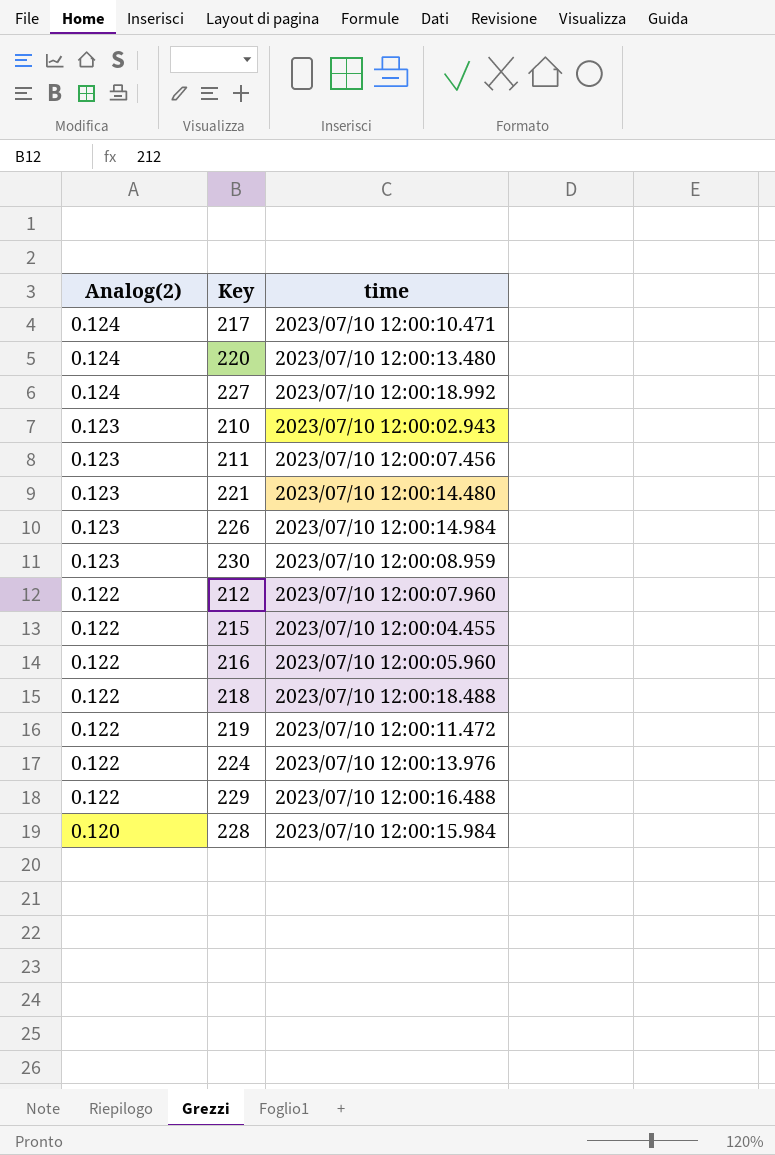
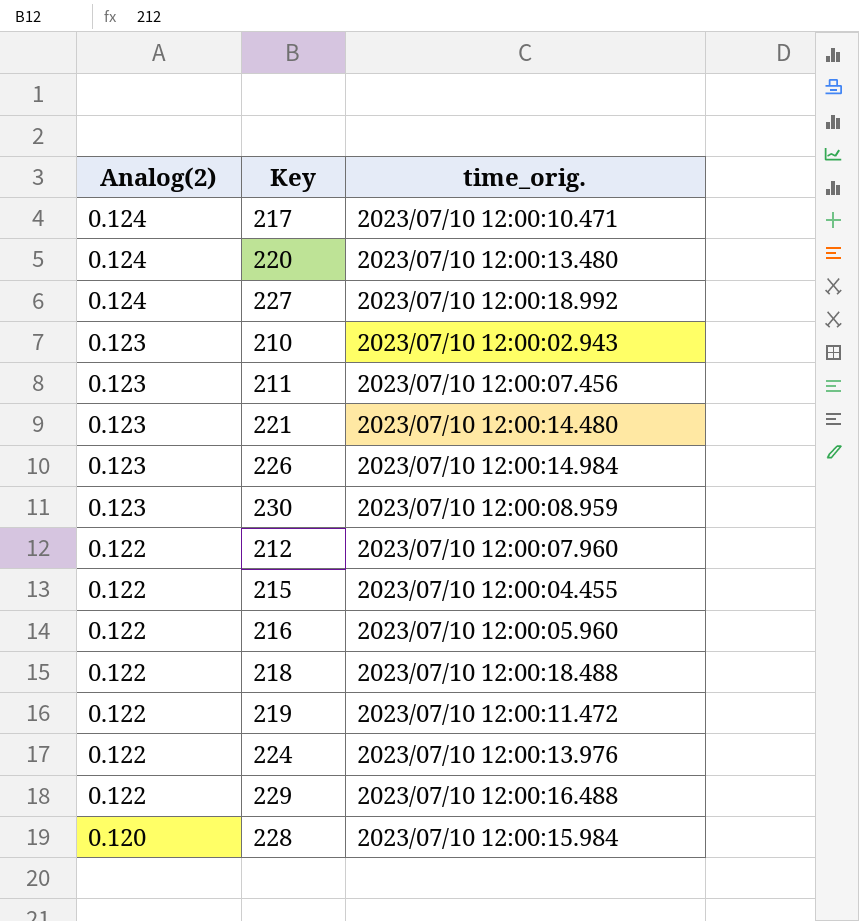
column name: time -> time_orig.

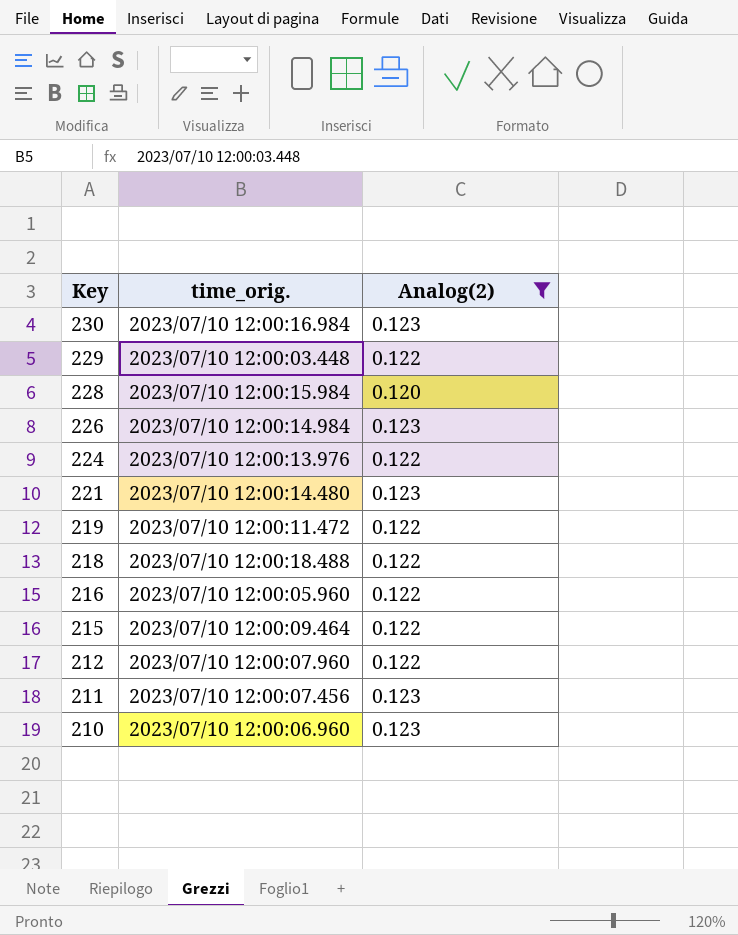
filter: none -> Analog(2) != 0.124
row order: Analog(2) descending -> Key descending
column Analog(2) | position: 1 -> 3
230 | time_orig.: 2023/07/10 12:00:08.959 -> 2023/07/10 12:00:16.984
229 | time_orig.: 2023/07/10 12:00:16.488 -> 2023/07/10 12:00:03.448
215 | time_orig.: 2023/07/10 12:00:04.455 -> 2023/07/10 12:00:09.464
210 | time_orig.: 2023/07/10 12:00:02.943 -> 2023/07/10 12:00:06.960

